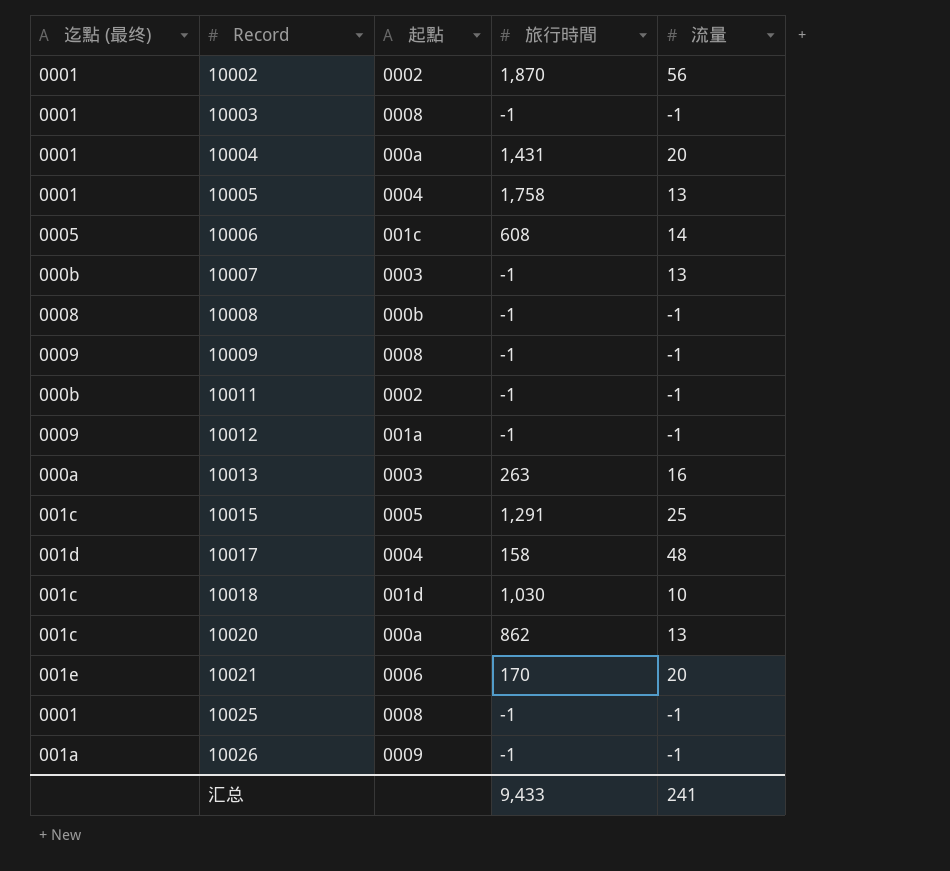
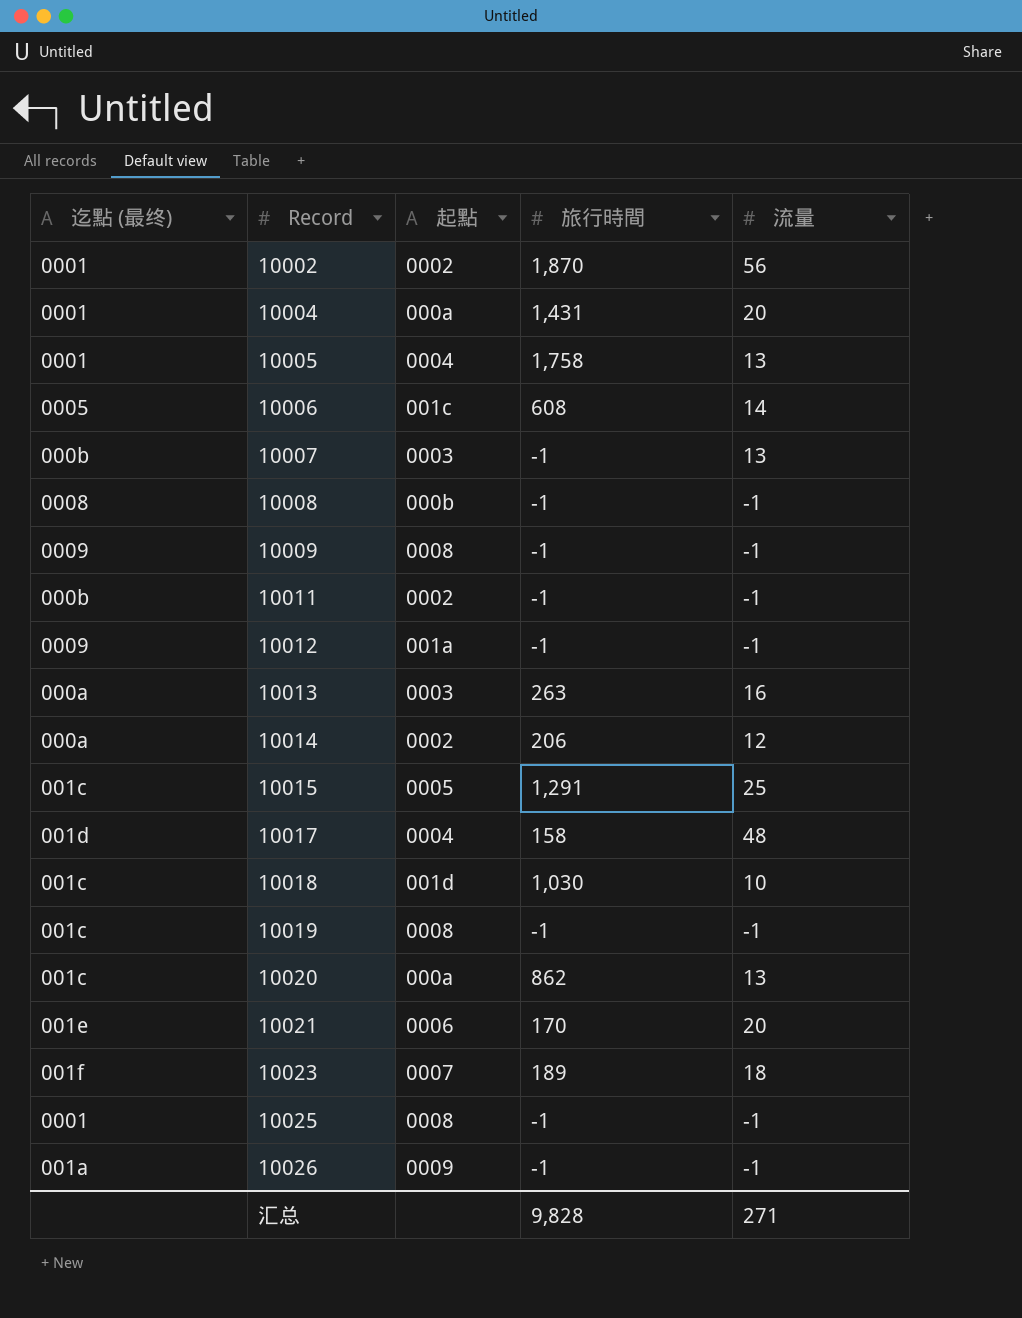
row 10003: 0001 | 0008 | -1 | -1 -> none
row 10014: none -> 000a | 0002 | 206 | 12
row 10019: none -> 001c | 0008 | -1 | -1
row 10023: none -> 001f | 0007 | 189 | 18
汇总 | 旅行時間: 9,433 -> 9,828
汇总 | 流量: 241 -> 271

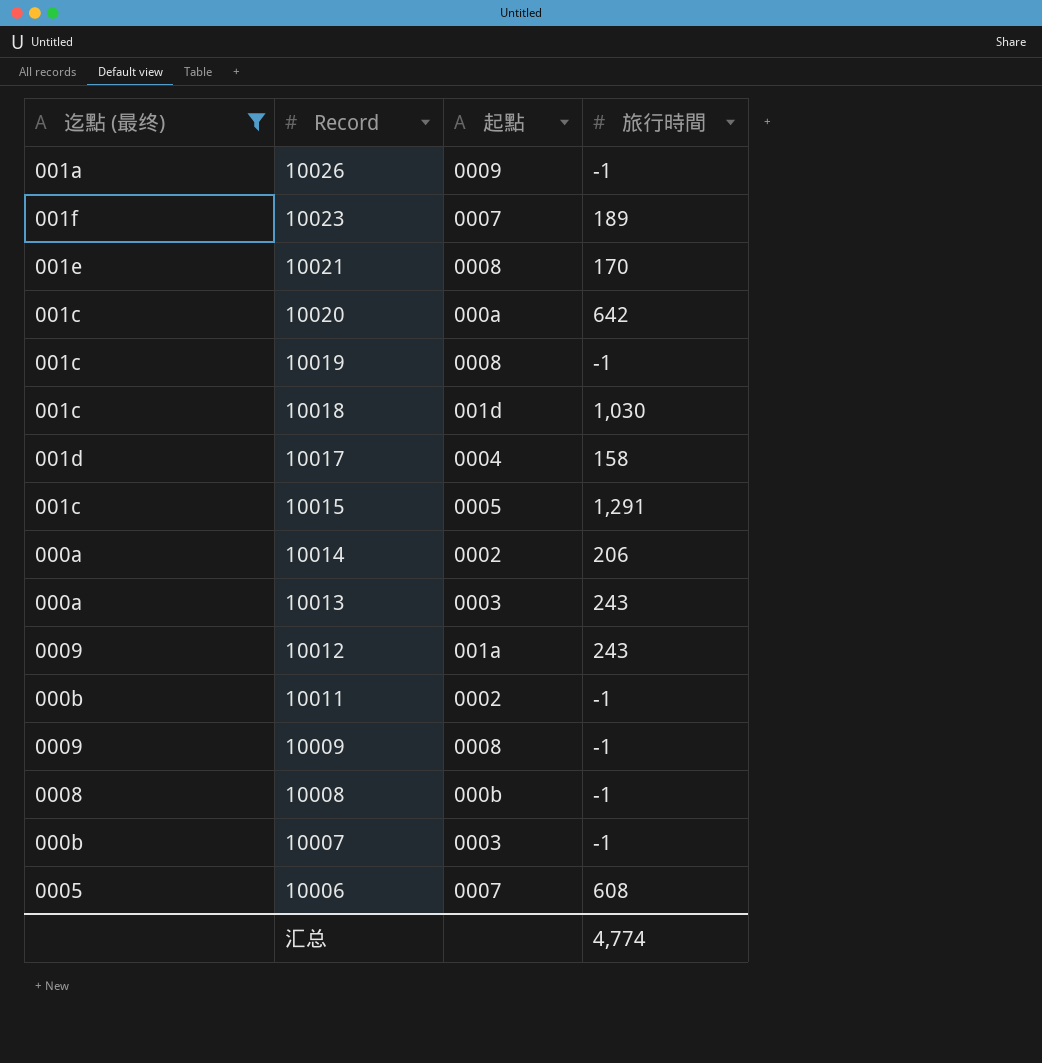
filter: none -> 迄點 (最终) != 0001
row order: Record ascending -> Record descending
column 流量 | position: 5 -> none
10021 | 起點: 0006 -> 0008
10020 | 旅行時間: 862 -> 642
10013 | 旅行時間: 263 -> 243
10012 | 旅行時間: -1 -> 243
10006 | 起點: 001c -> 0007
汇总 | 旅行時間: 9,828 -> 4,774

